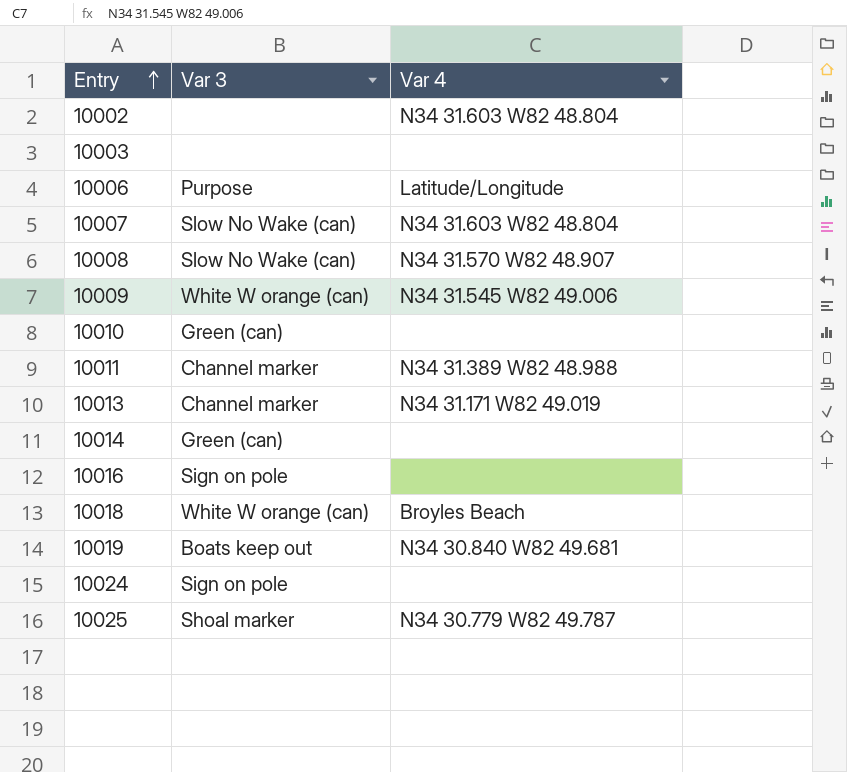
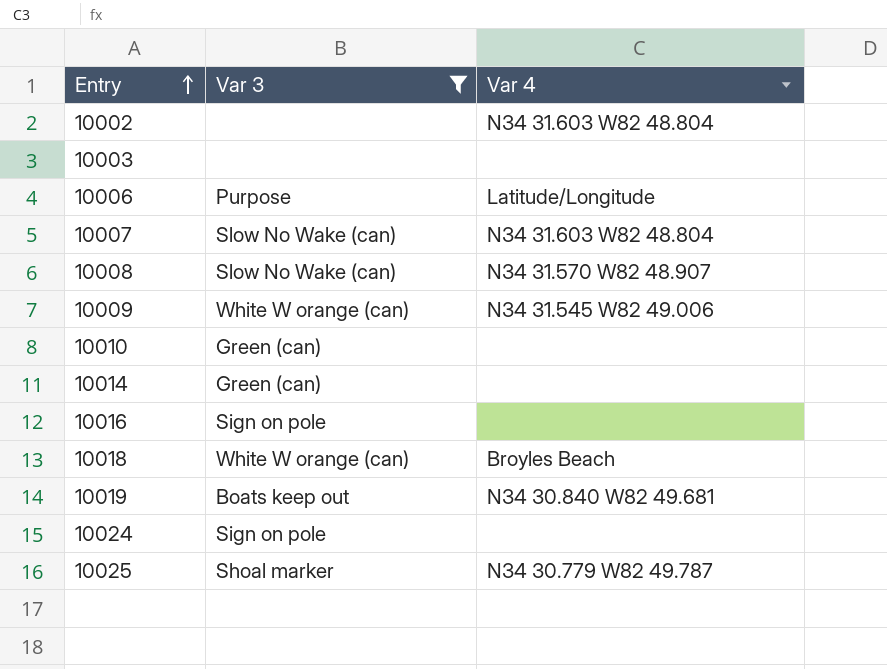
filter: none -> Var 3 != Channel marker

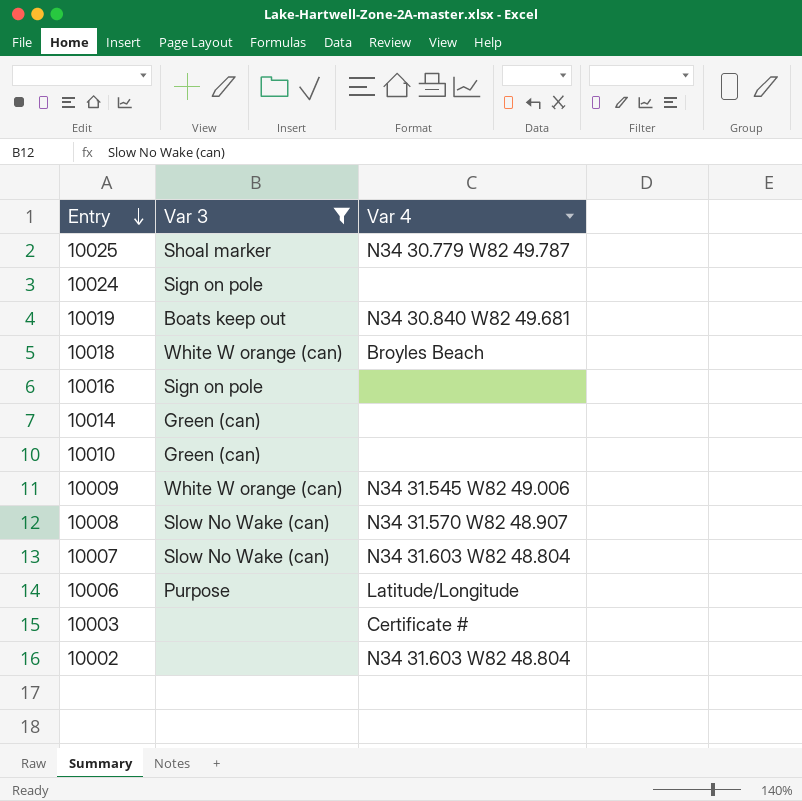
row order: Entry ascending -> Entry descending
10003 | Var 4: none -> Certificate #

